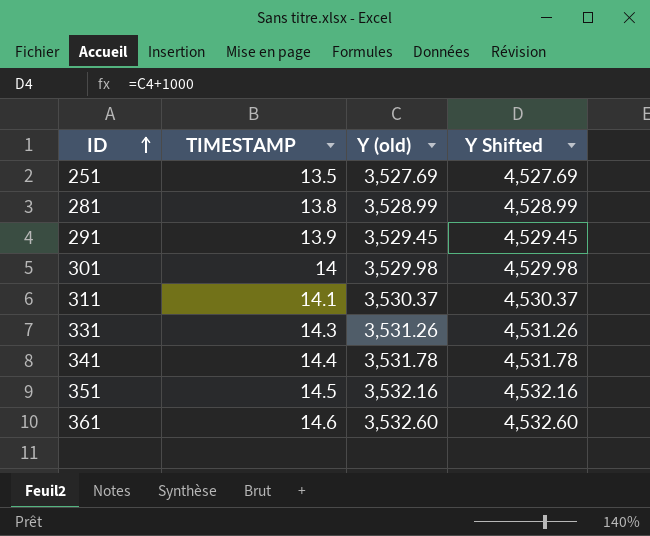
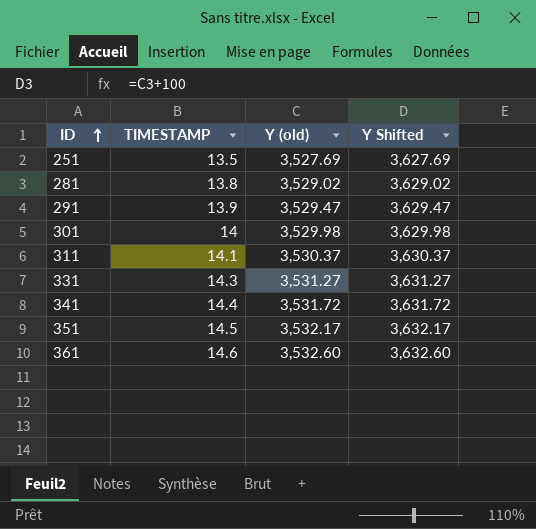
column Y Shifted | formula: [Y (old)] + 1000 -> [Y (old)] + 100
281 | Y (old): 3,528.99 -> 3,529.02
291 | Y (old): 3,529.45 -> 3,529.47
331 | Y (old): 3,531.26 -> 3,531.27
341 | Y (old): 3,531.78 -> 3,531.72
351 | Y (old): 3,532.16 -> 3,532.17

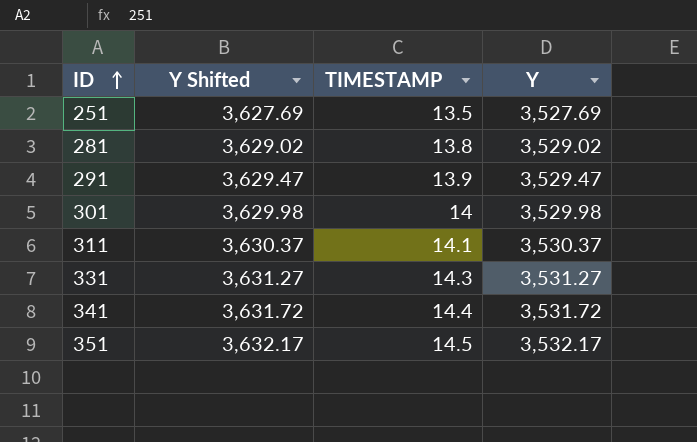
column Y Shifted | position: 4 -> 2
column name: Y (old) -> Y
row 361: 14.6 | 3,532.60 | 3,632.60 -> none

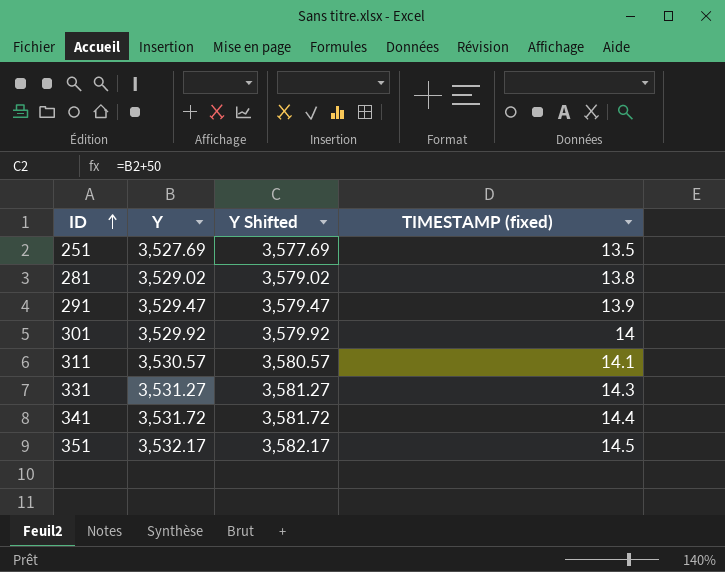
column Y | position: 4 -> 2
column Y Shifted | formula: [Y] + 100 -> [Y] + 50
column name: TIMESTAMP -> TIMESTAMP (fixed)
301 | Y: 3,529.98 -> 3,529.92
311 | Y: 3,530.37 -> 3,530.57

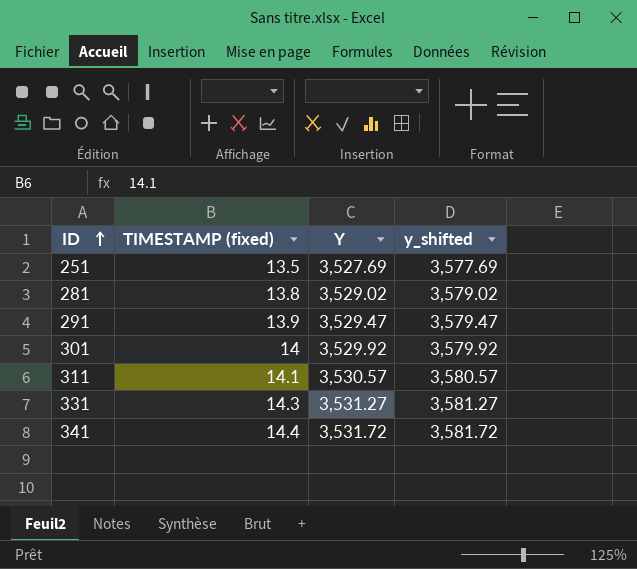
column TIMESTAMP (fixed) | position: 4 -> 2
column name: Y Shifted -> y_shifted
row 351: 3,532.17 | 3,582.17 | 14.5 -> none

